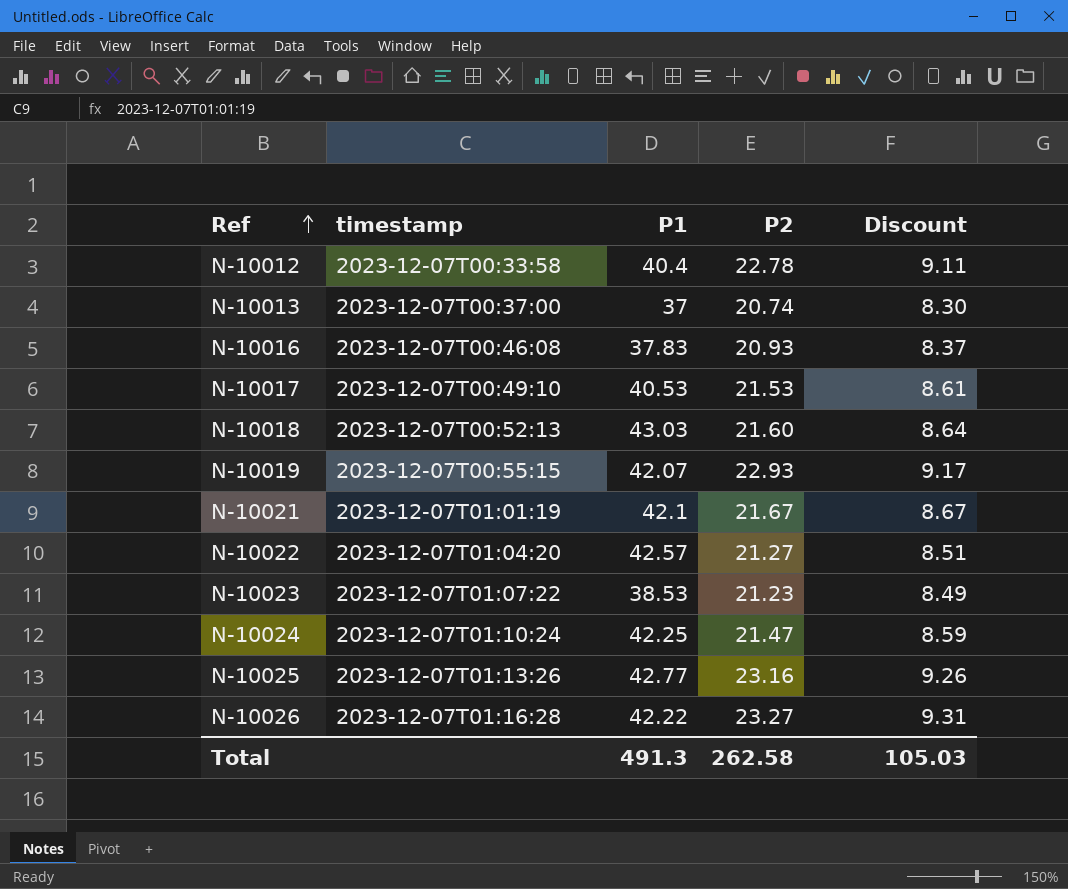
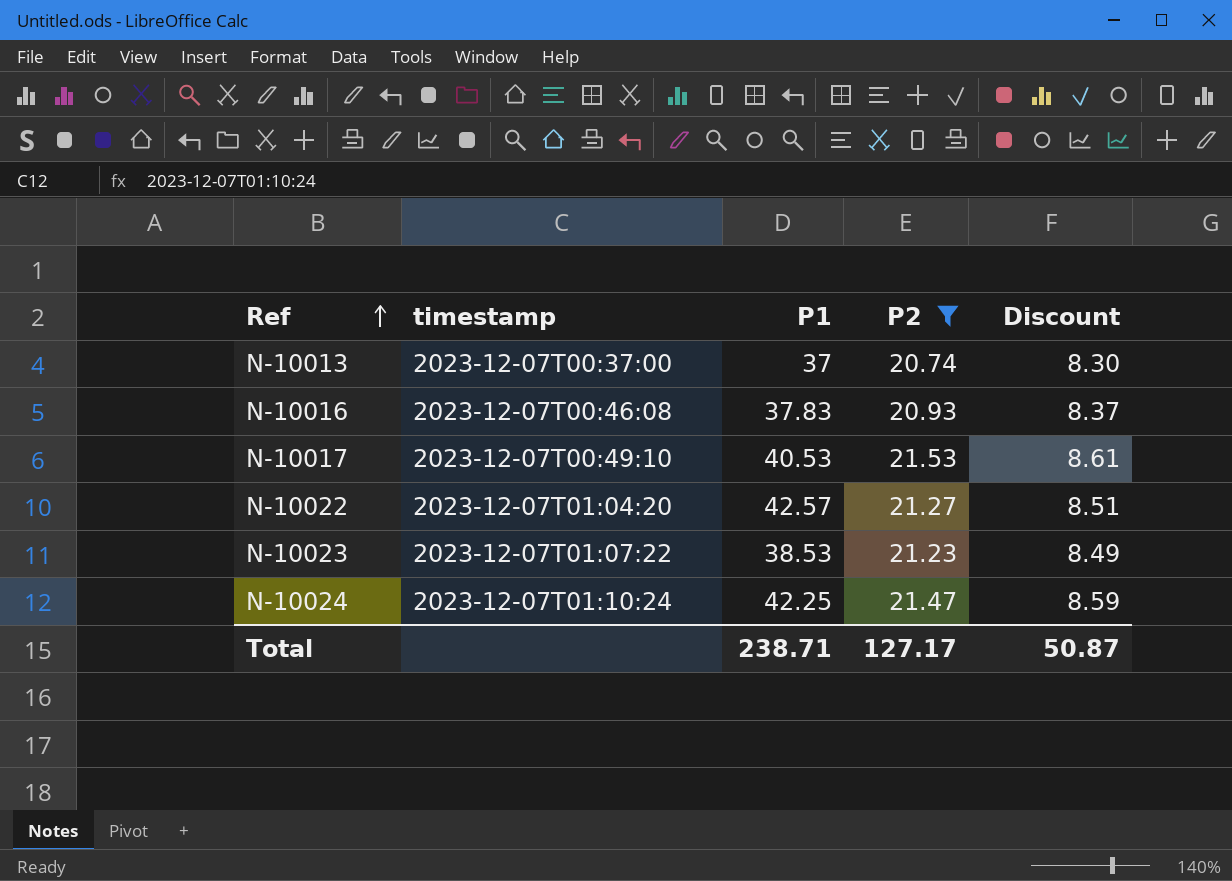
filter: none -> P2 <= 21.53
Total | P1: 491.3 -> 238.71
Total | P2: 262.58 -> 127.17
Total | Discount: 105.03 -> 50.87

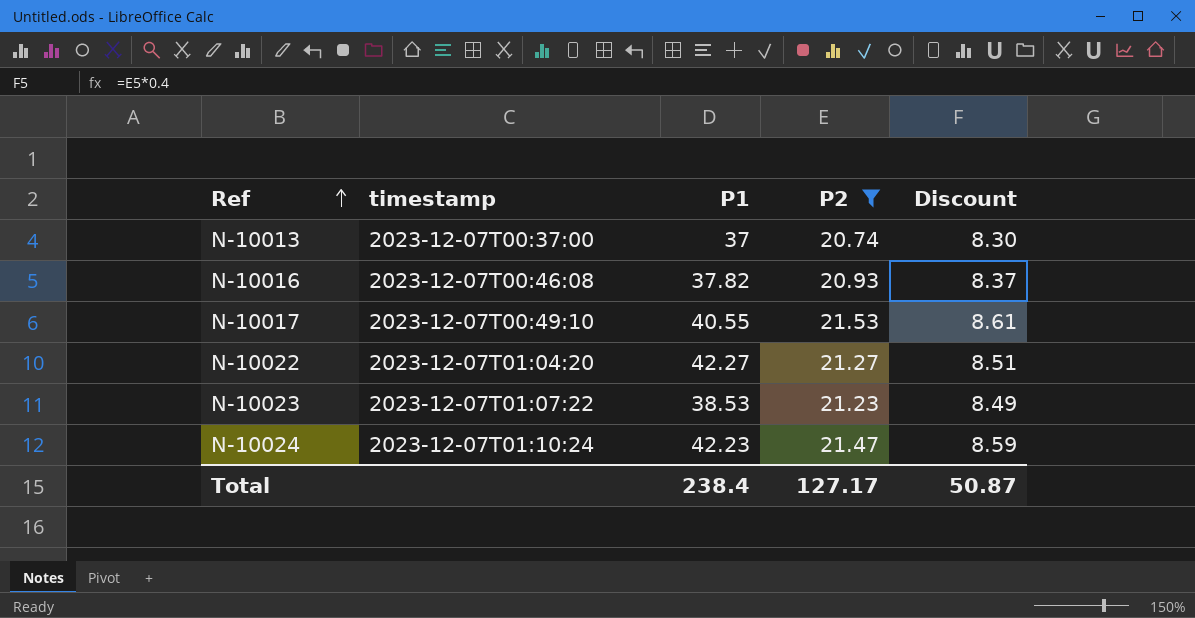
N-10016 | P1: 37.83 -> 37.82
N-10017 | P1: 40.53 -> 40.55
N-10022 | P1: 42.57 -> 42.27
N-10024 | P1: 42.25 -> 42.23
Total | P1: 238.71 -> 238.4

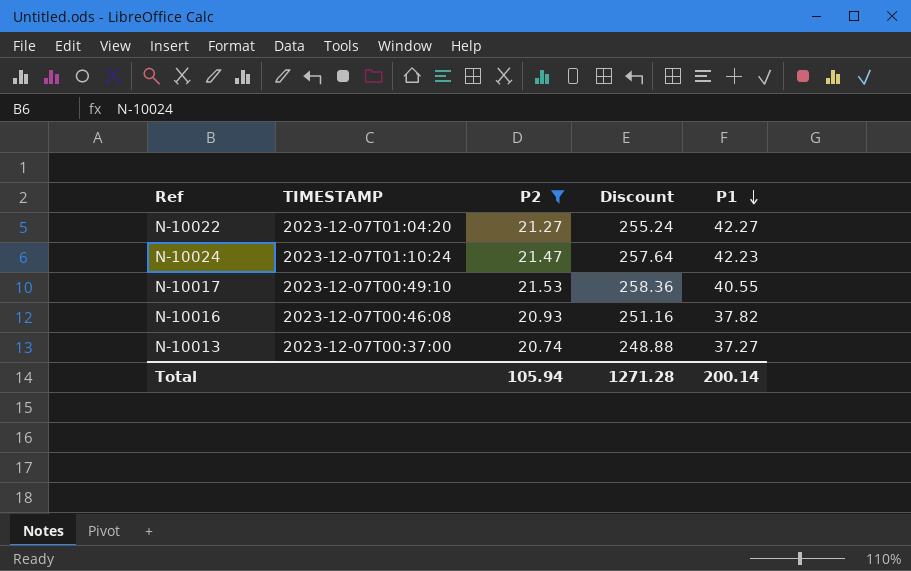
row order: Ref ascending -> P1 descending
column name: timestamp -> TIMESTAMP
column Discount | formula: [P2] * 0.4 -> [P2] * 12
column P1 | position: 3 -> 5
row N-10023: 2023-12-07T01:07:22 | 38.53 | 21.23 | 8.49 -> none
N-10013 | P1: 37 -> 37.27
Total | P2: 127.17 -> 105.94
Total | Discount: 50.87 -> 1271.28
Total | P1: 238.4 -> 200.14

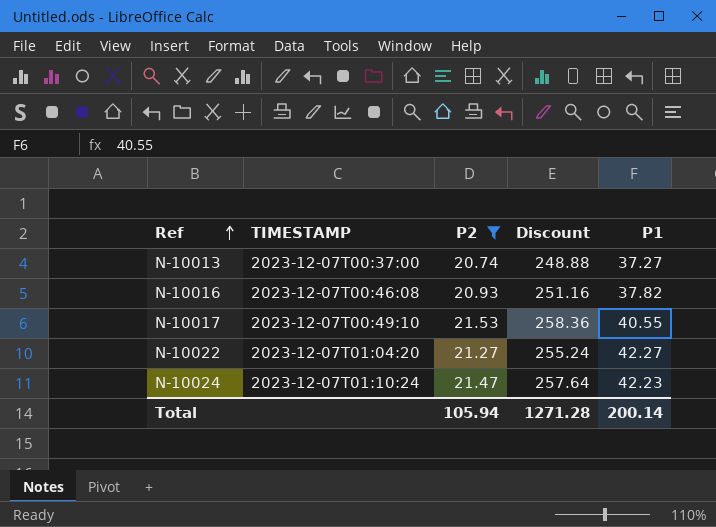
row order: P1 descending -> Ref ascending

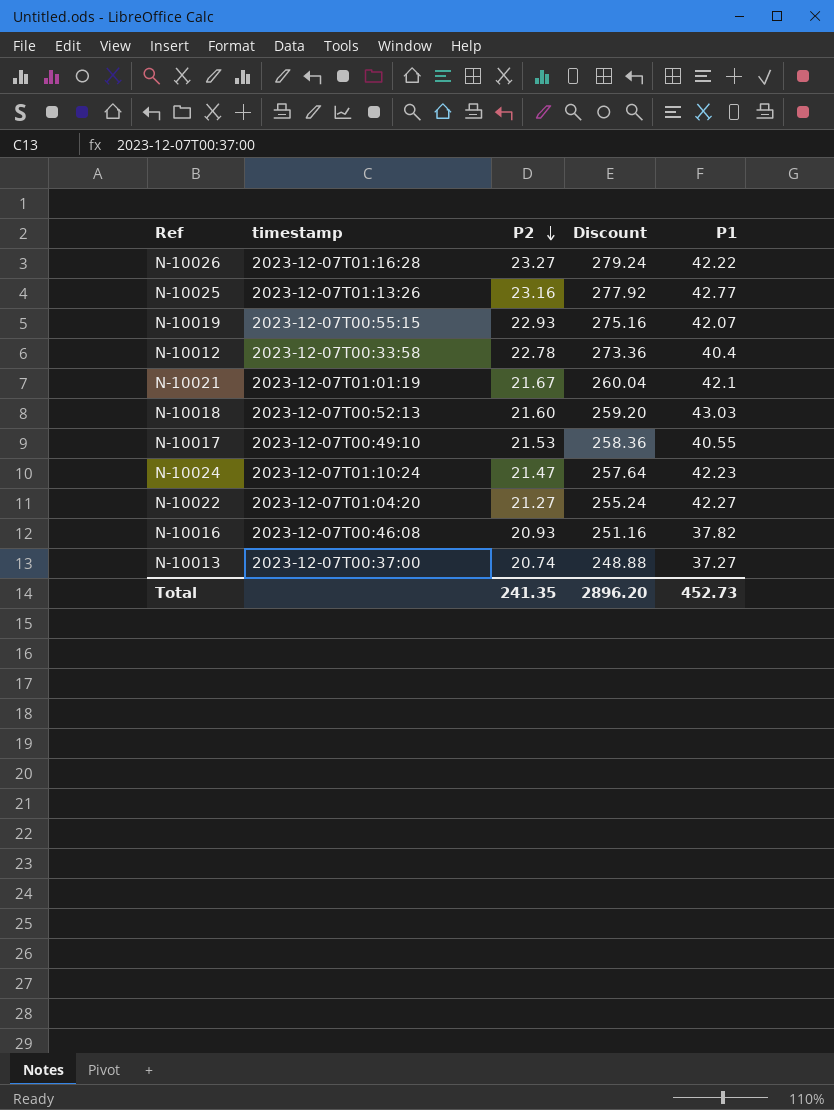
filter: P2 <= 21.53 -> none
row order: Ref ascending -> P2 descending
column name: TIMESTAMP -> timestamp
Total | P2: 105.94 -> 241.35
Total | Discount: 1271.28 -> 2896.20
Total | P1: 200.14 -> 452.73

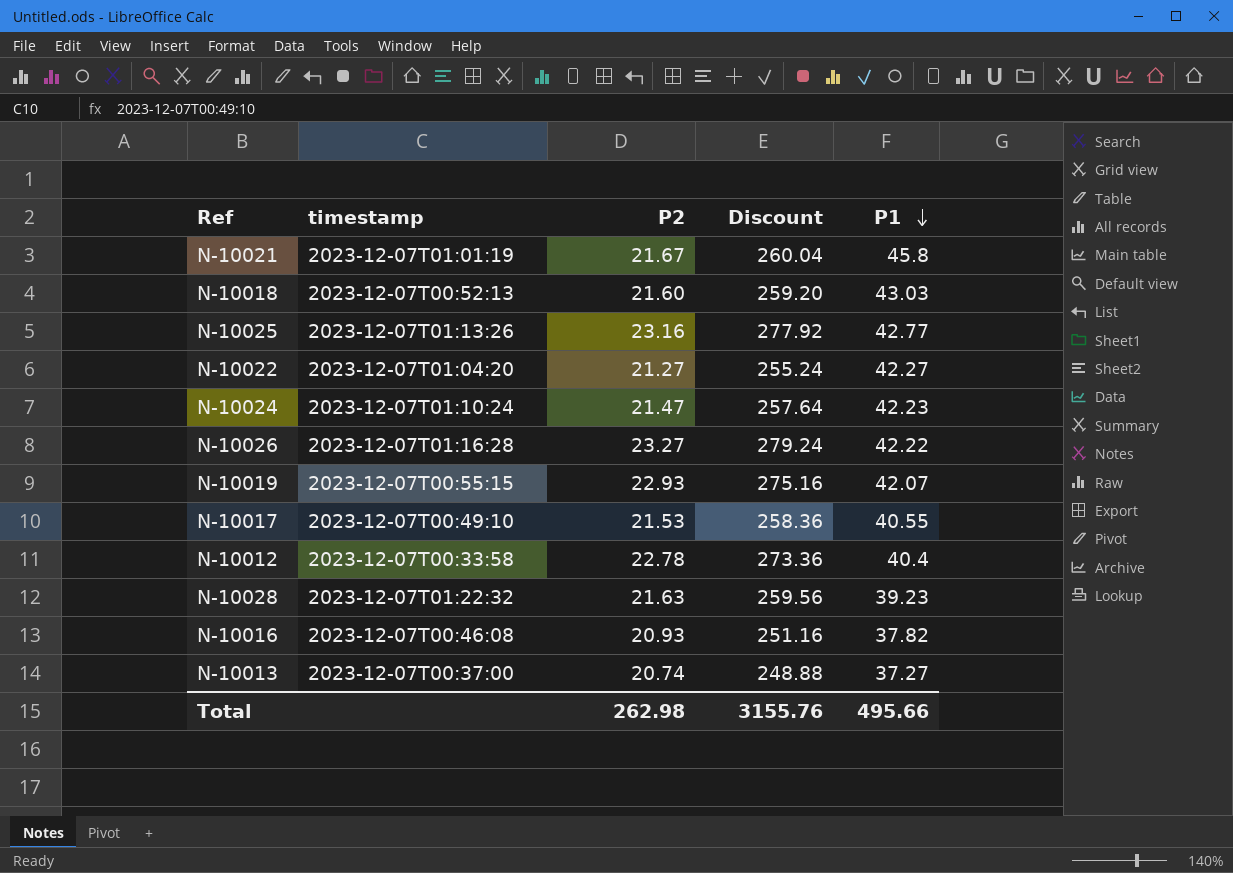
row order: P2 descending -> P1 descending
N-10021 | P1: 42.1 -> 45.8
row N-10028: none -> 2023-12-07T01:22:32 | 21.63 | 259.56 | 39.23
Total | P2: 241.35 -> 262.98
Total | Discount: 2896.20 -> 3155.76
Total | P1: 452.73 -> 495.66

